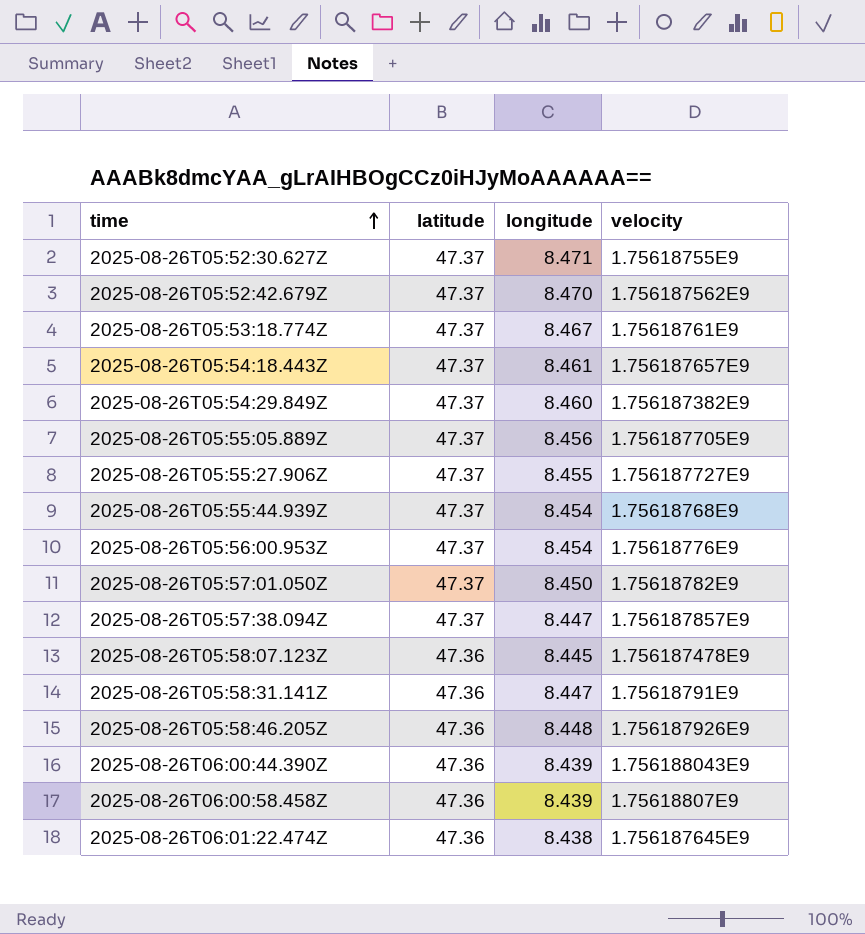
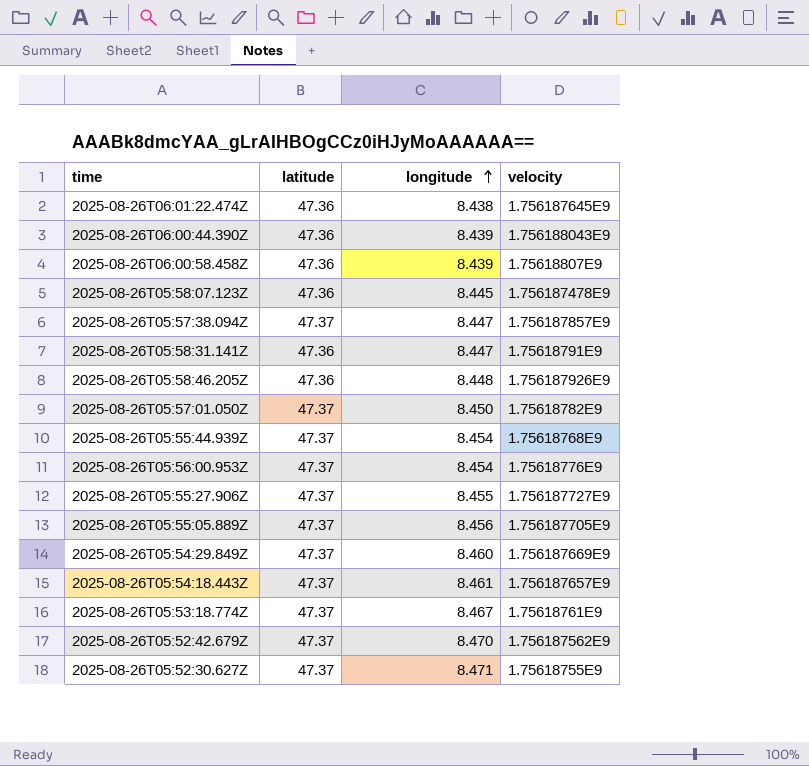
row order: time ascending -> longitude ascending
2025-08-26T05:54:29.849Z | velocity: 1.756187382E9 -> 1.756187669E9

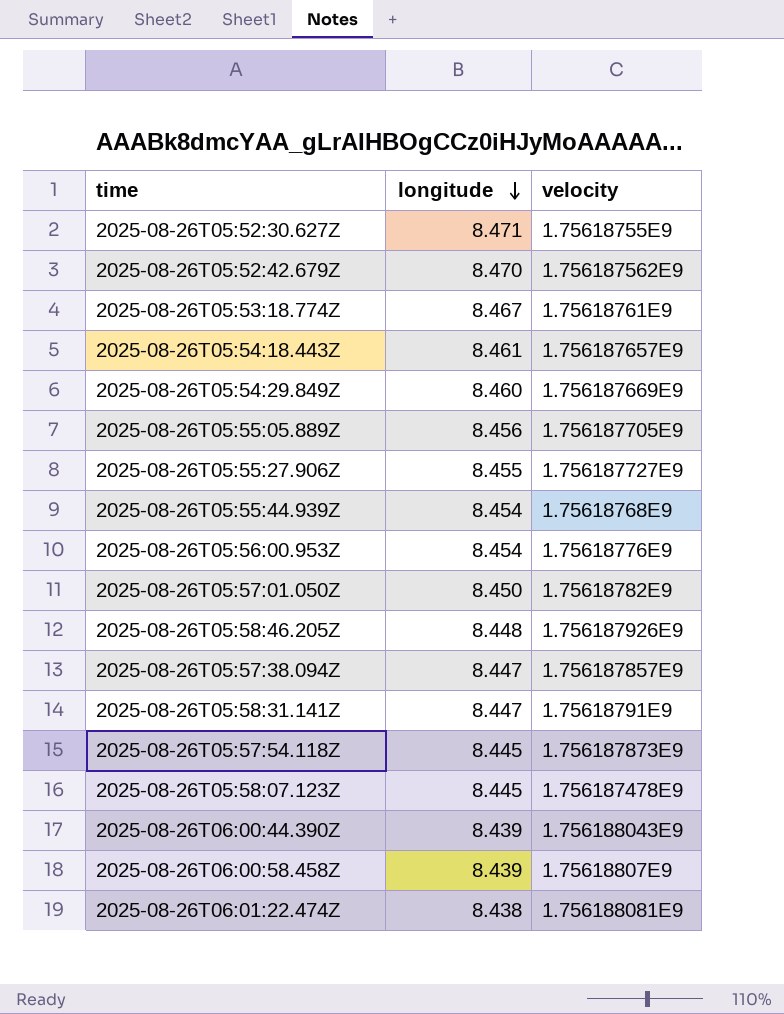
row order: longitude ascending -> longitude descending
column latitude | position: 2 -> none
row 2025-08-26T05:57:54.118Z: none -> 8.445 | 1.756187873E9
2025-08-26T06:01:22.474Z | velocity: 1.756187645E9 -> 1.756188081E9

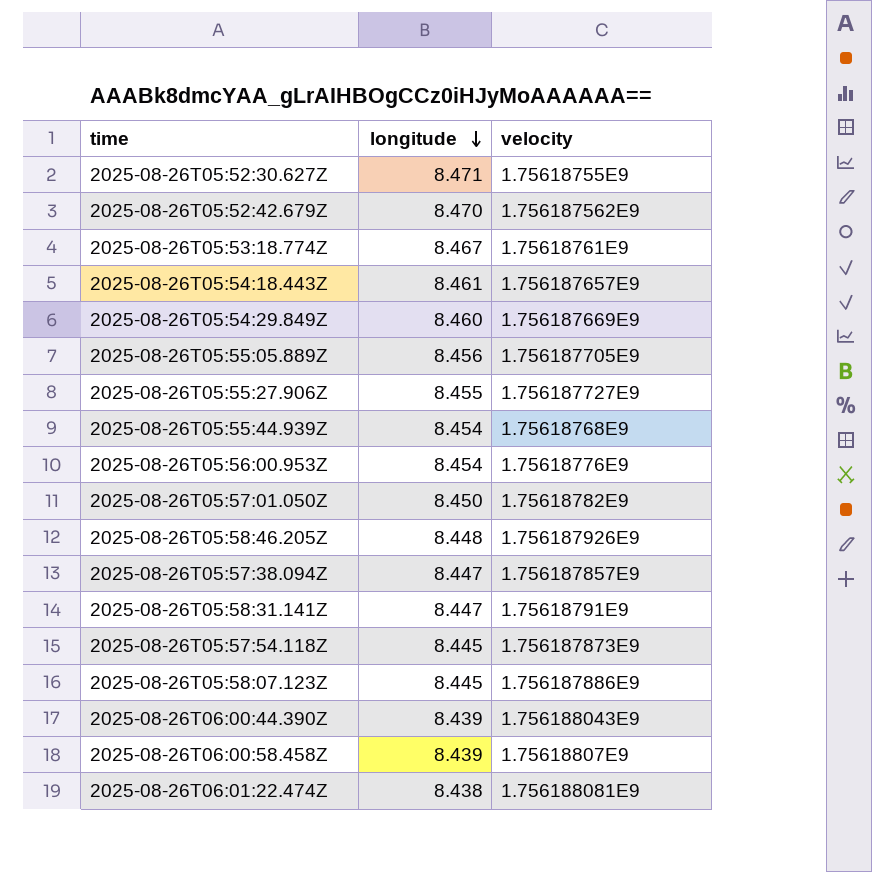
2025-08-26T05:58:07.123Z | velocity: 1.756187478E9 -> 1.756187886E9

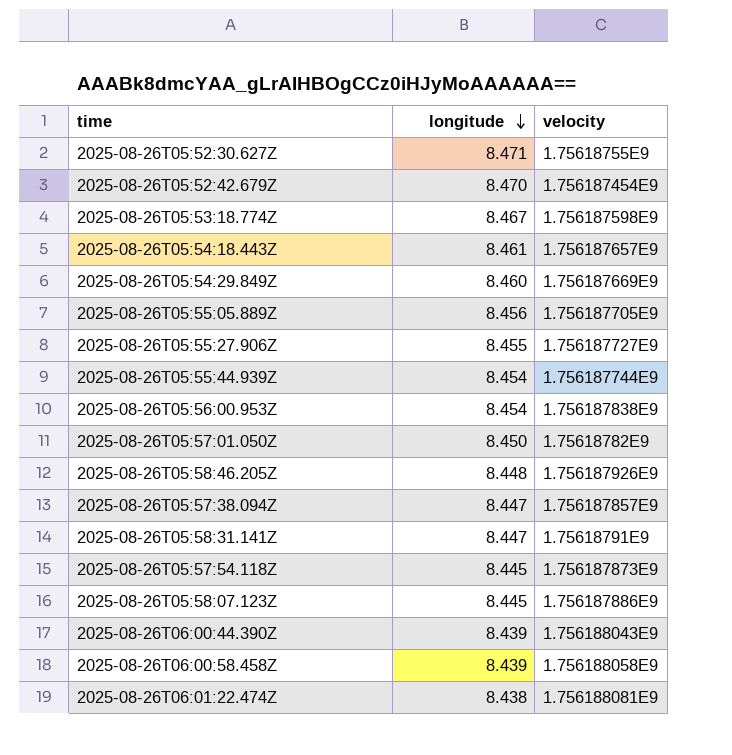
2025-08-26T05:52:42.679Z | velocity: 1.756187562E9 -> 1.756187454E9
2025-08-26T05:53:18.774Z | velocity: 1.75618761E9 -> 1.756187598E9
2025-08-26T05:55:44.939Z | velocity: 1.75618768E9 -> 1.756187744E9
2025-08-26T05:56:00.953Z | velocity: 1.75618776E9 -> 1.756187838E9
2025-08-26T06:00:58.458Z | velocity: 1.75618807E9 -> 1.756188058E9

